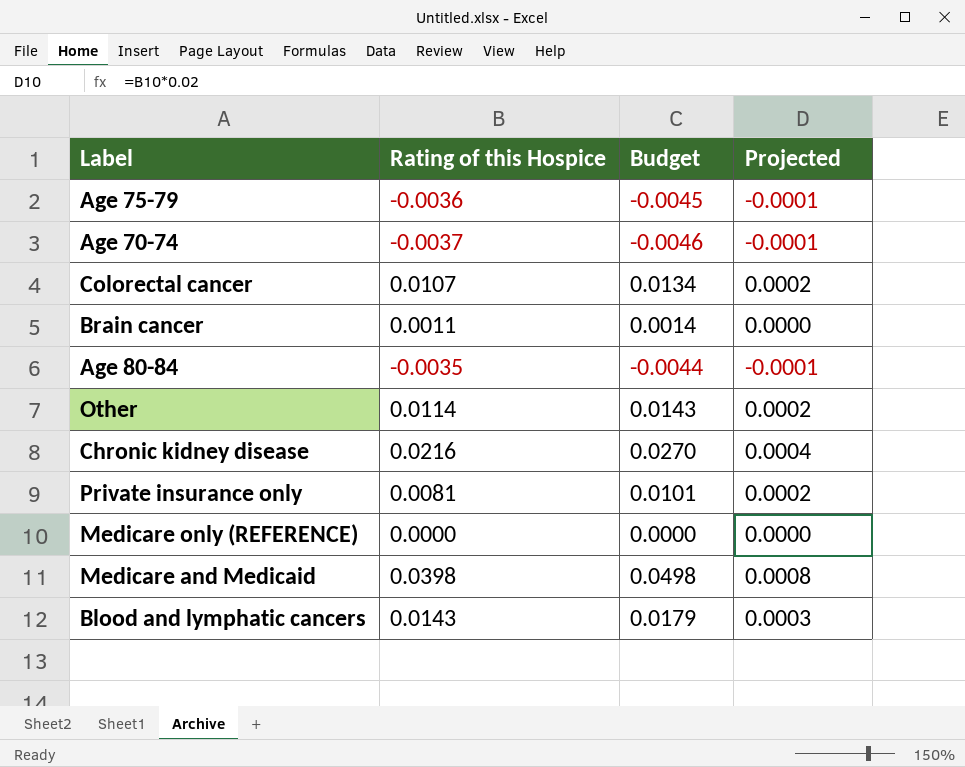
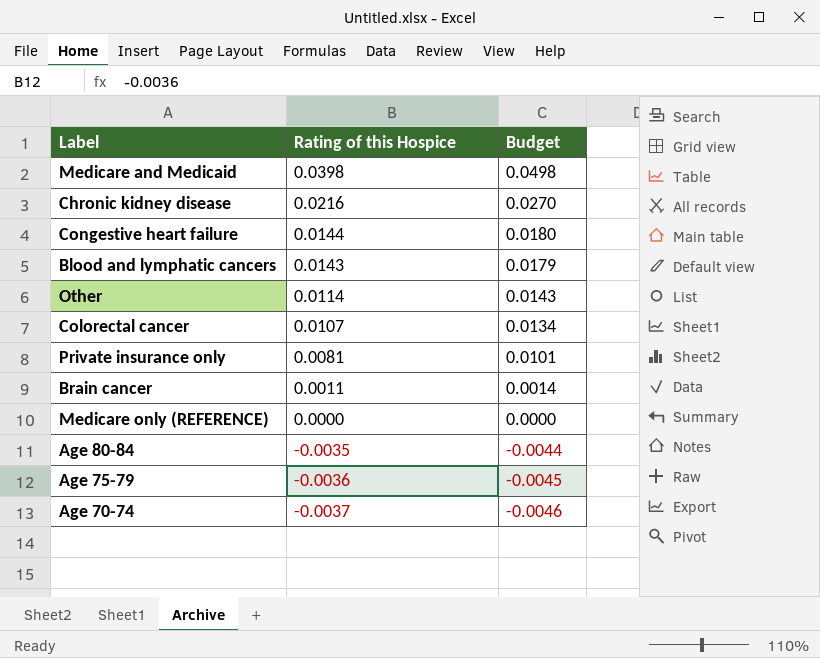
row order: none -> Rating of this Hospice descending
column Projected | formula: [Rating of this Hospice] * 0.02 -> none
row Congestive heart failure: none -> 0.0144 | 0.0180

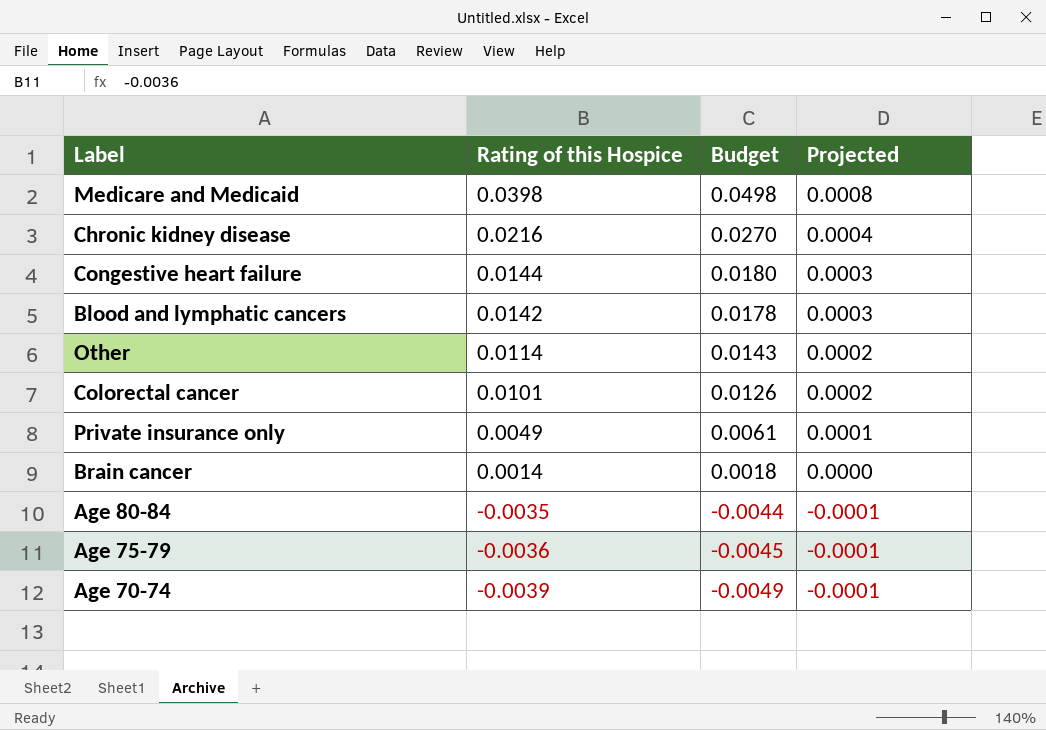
column Projected | formula: none -> [Rating of this Hospice] * 0.02
row Medicare only (REFERENCE): 0.0000 | 0.0000 -> none
Blood and lymphatic cancers | Rating of this Hospice: 0.0143 -> 0.0142
Blood and lymphatic cancers | Budget: 0.0179 -> 0.0178
Colorectal cancer | Rating of this Hospice: 0.0107 -> 0.0101
Colorectal cancer | Budget: 0.0134 -> 0.0126
Private insurance only | Rating of this Hospice: 0.0081 -> 0.0049
Private insurance only | Budget: 0.0101 -> 0.0061
Brain cancer | Rating of this Hospice: 0.0011 -> 0.0014
Brain cancer | Budget: 0.0014 -> 0.0018
Age 70-74 | Rating of this Hospice: -0.0037 -> -0.0039
Age 70-74 | Budget: -0.0046 -> -0.0049

